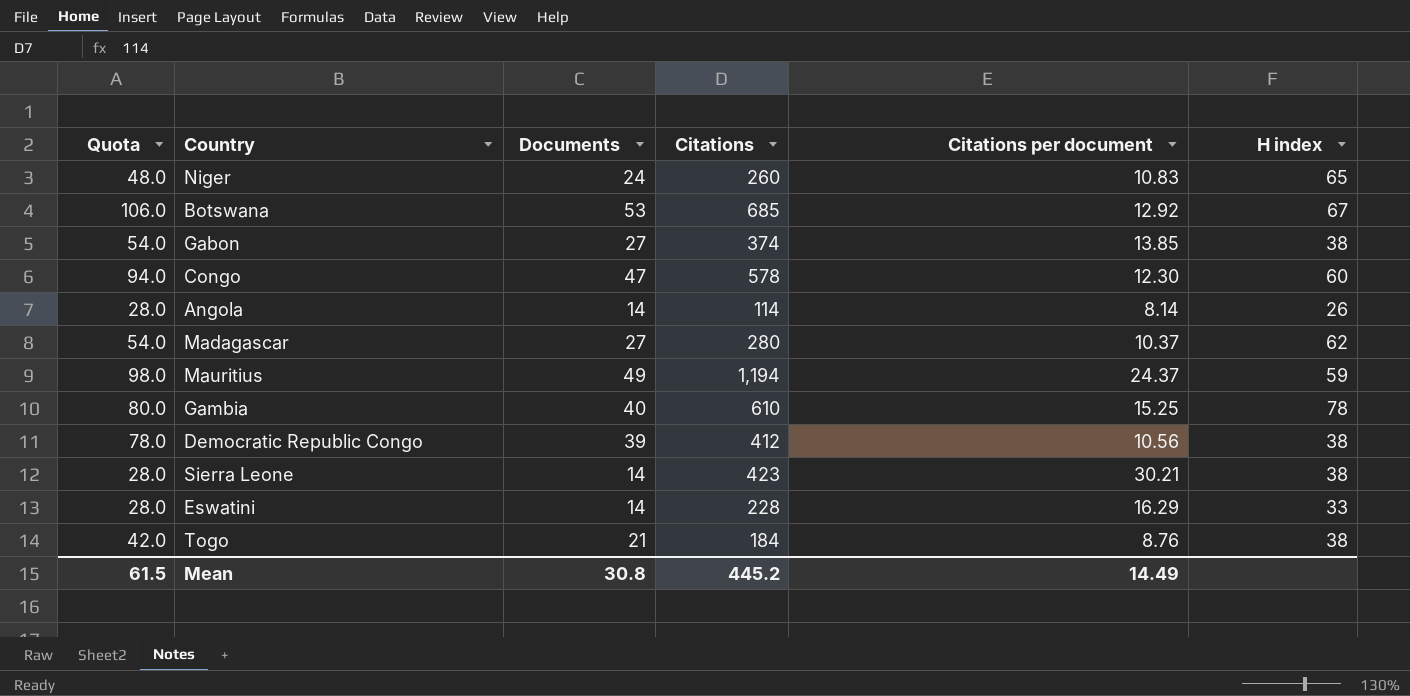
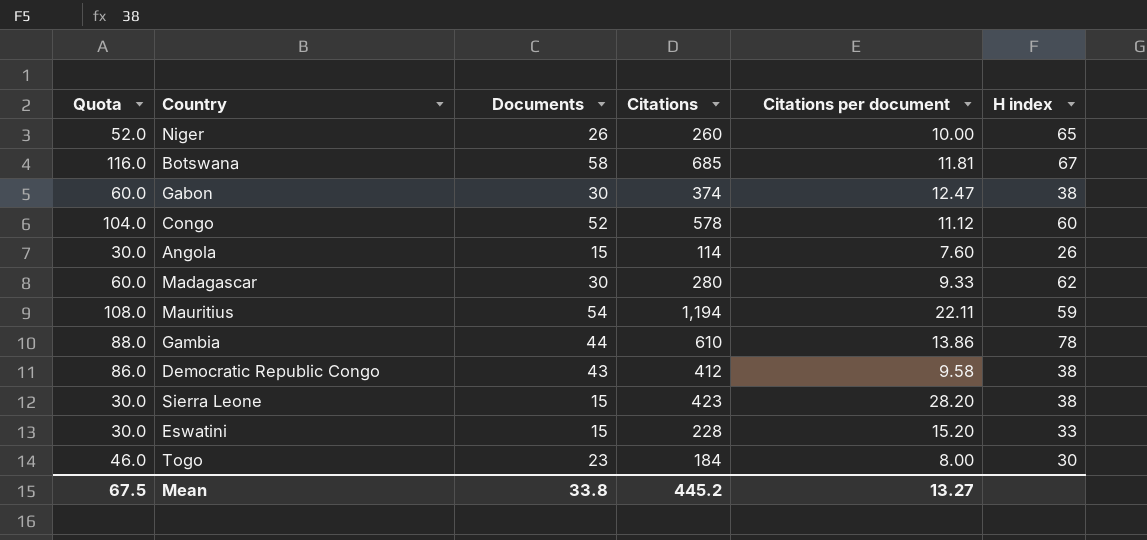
Niger | Quota: 48.0 -> 52.0
Niger | Documents: 24 -> 26
Niger | Citations per document: 10.83 -> 10.00
Botswana | Quota: 106.0 -> 116.0
Botswana | Documents: 53 -> 58
Botswana | Citations per document: 12.92 -> 11.81
Gabon | Quota: 54.0 -> 60.0
Gabon | Documents: 27 -> 30
Gabon | Citations per document: 13.85 -> 12.47
Congo | Quota: 94.0 -> 104.0
Congo | Documents: 47 -> 52
Congo | Citations per document: 12.30 -> 11.12
Angola | Quota: 28.0 -> 30.0
Angola | Documents: 14 -> 15
Angola | Citations per document: 8.14 -> 7.60
Madagascar | Quota: 54.0 -> 60.0
Madagascar | Documents: 27 -> 30
Madagascar | Citations per document: 10.37 -> 9.33
Mauritius | Quota: 98.0 -> 108.0
Mauritius | Documents: 49 -> 54
Mauritius | Citations per document: 24.37 -> 22.11
Gambia | Quota: 80.0 -> 88.0
Gambia | Documents: 40 -> 44
Gambia | Citations per document: 15.25 -> 13.86
Democratic Republic Congo | Quota: 78.0 -> 86.0
Democratic Republic Congo | Documents: 39 -> 43
Democratic Republic Congo | Citations per document: 10.56 -> 9.58
Sierra Leone | Quota: 28.0 -> 30.0
Sierra Leone | Documents: 14 -> 15
Sierra Leone | Citations per document: 30.21 -> 28.20
Eswatini | Quota: 28.0 -> 30.0
Eswatini | Documents: 14 -> 15
Eswatini | Citations per document: 16.29 -> 15.20
Togo | Quota: 42.0 -> 46.0
Togo | Documents: 21 -> 23
Togo | Citations per document: 8.76 -> 8.00
Togo | H index: 38 -> 30
Mean | Quota: 61.5 -> 67.5
Mean | Documents: 30.8 -> 33.8
Mean | Citations per document: 14.49 -> 13.27

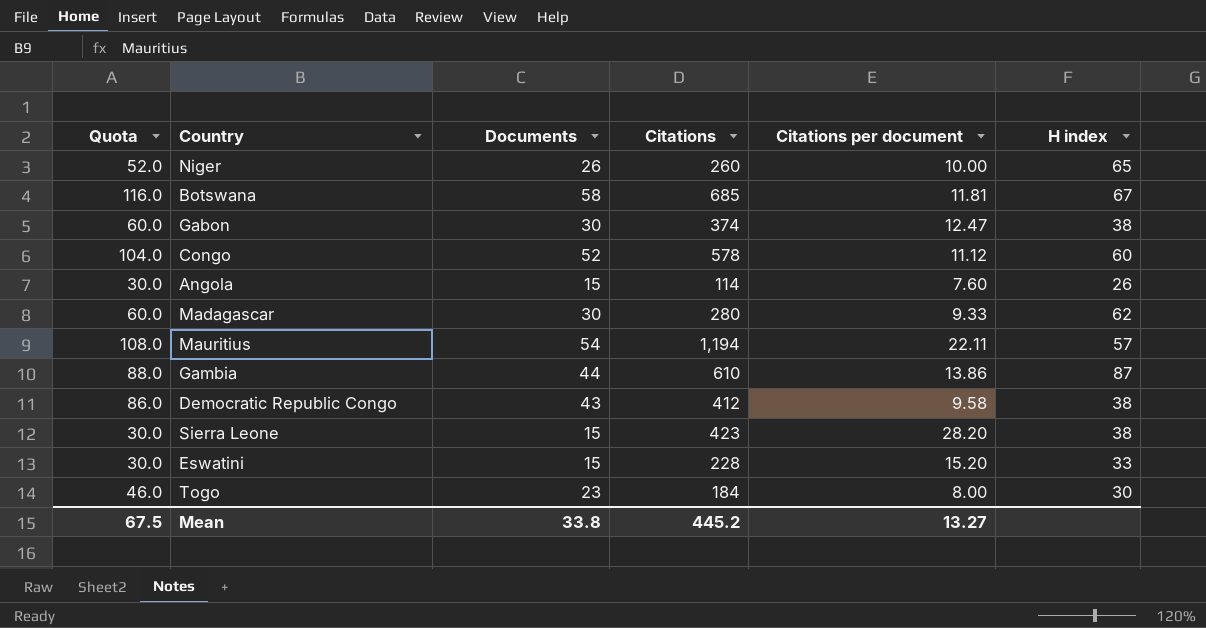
Mauritius | H index: 59 -> 57
Gambia | H index: 78 -> 87

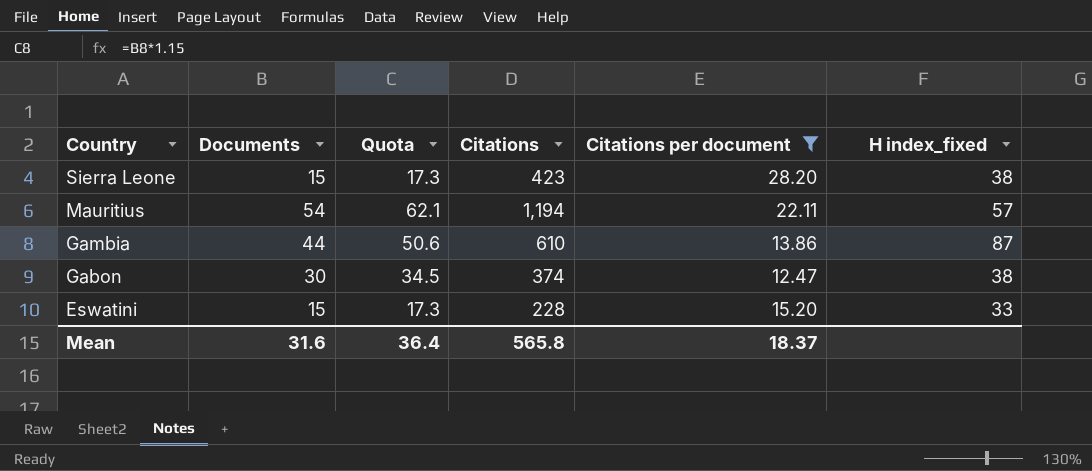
filter: none -> Citations per document >= 12.47
row order: none -> Country descending
column Quota | formula: [Documents] * 2 -> [Documents] * 1.15
column Quota | position: 1 -> 3
column name: H index -> H index_fixed
Mean | Documents: 33.8 -> 31.6
Mean | Quota: 67.5 -> 36.4
Mean | Citations: 445.2 -> 565.8
Mean | Citations per document: 13.27 -> 18.37

